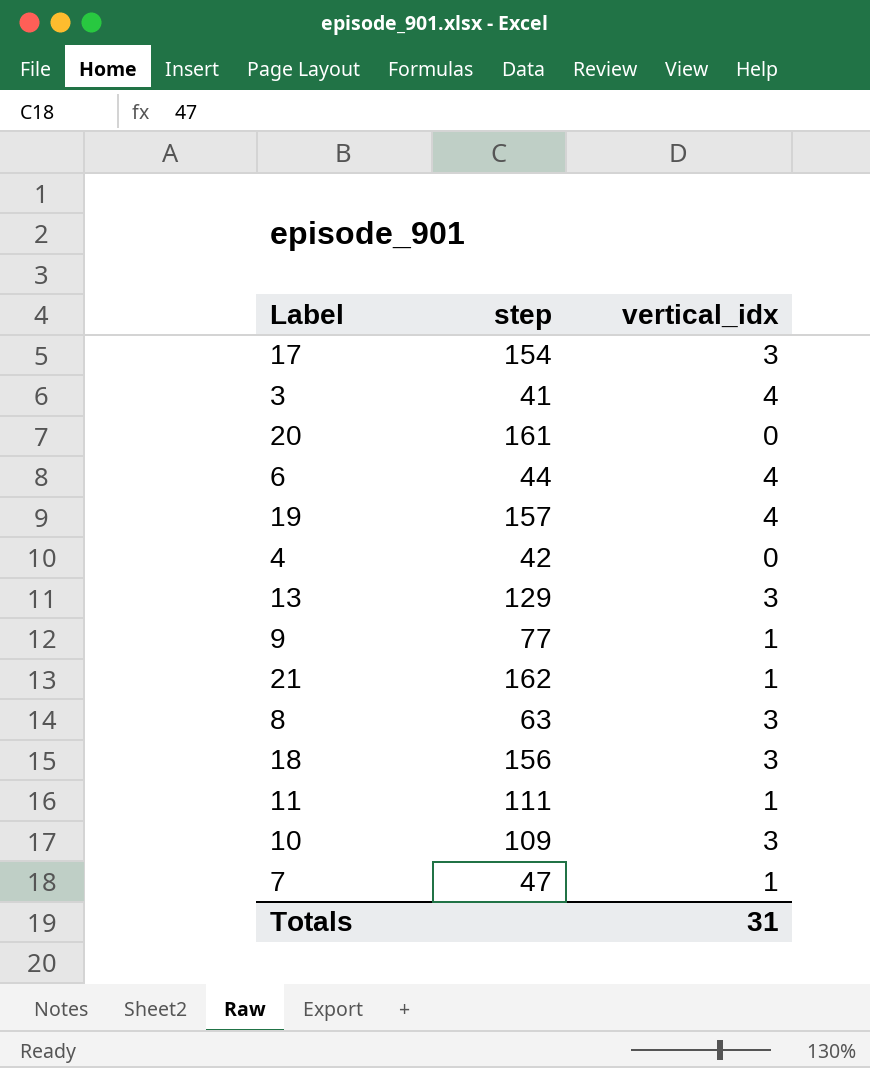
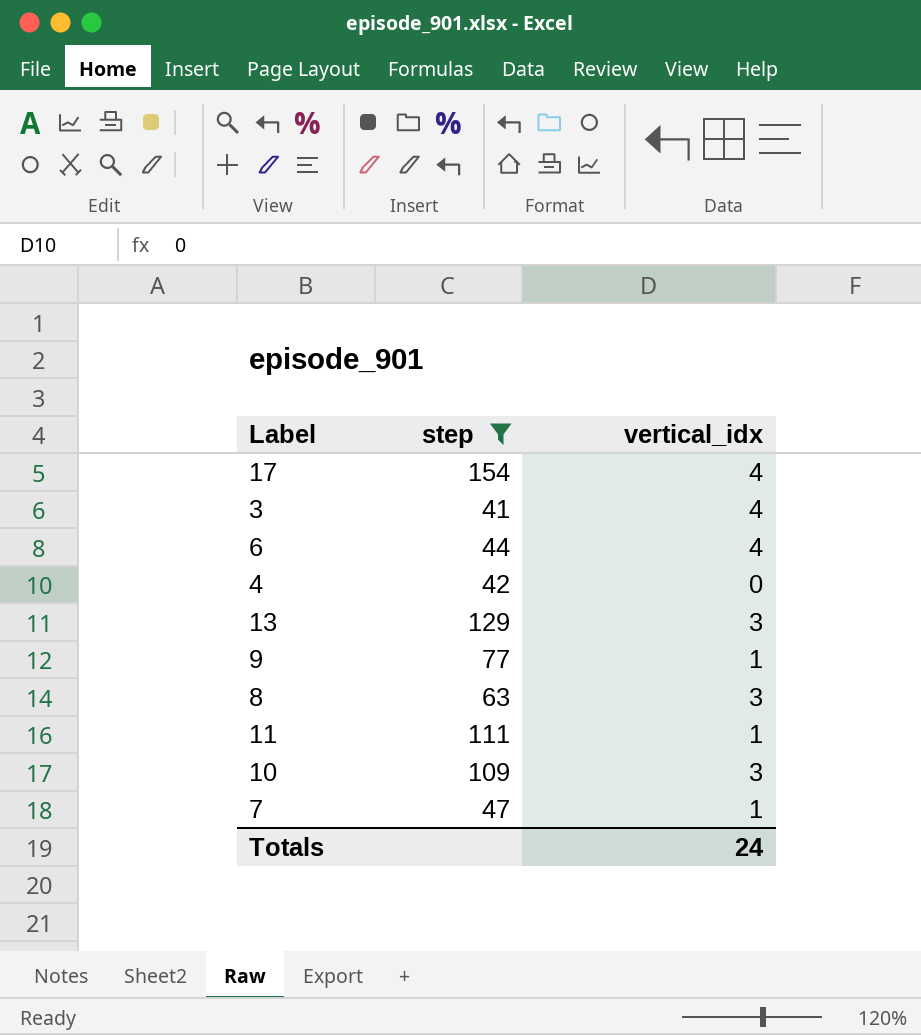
filter: none -> step <= 154
17 | vertical_idx: 3 -> 4
Totals | vertical_idx: 31 -> 24

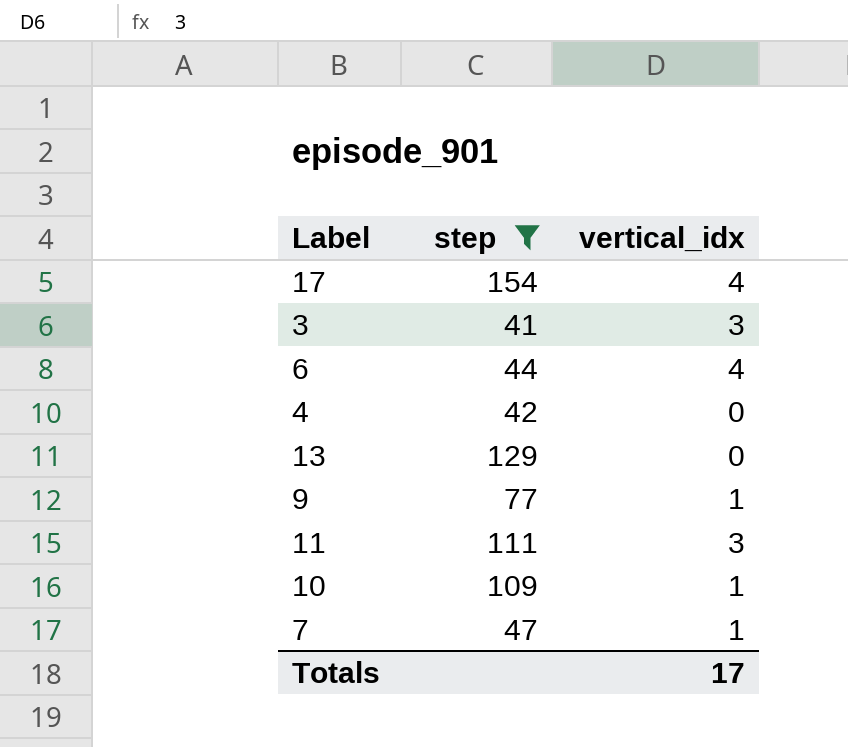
row 8: 63 | 3 -> none
3 | vertical_idx: 4 -> 3
13 | vertical_idx: 3 -> 0
11 | vertical_idx: 1 -> 3
10 | vertical_idx: 3 -> 1
Totals | vertical_idx: 24 -> 17

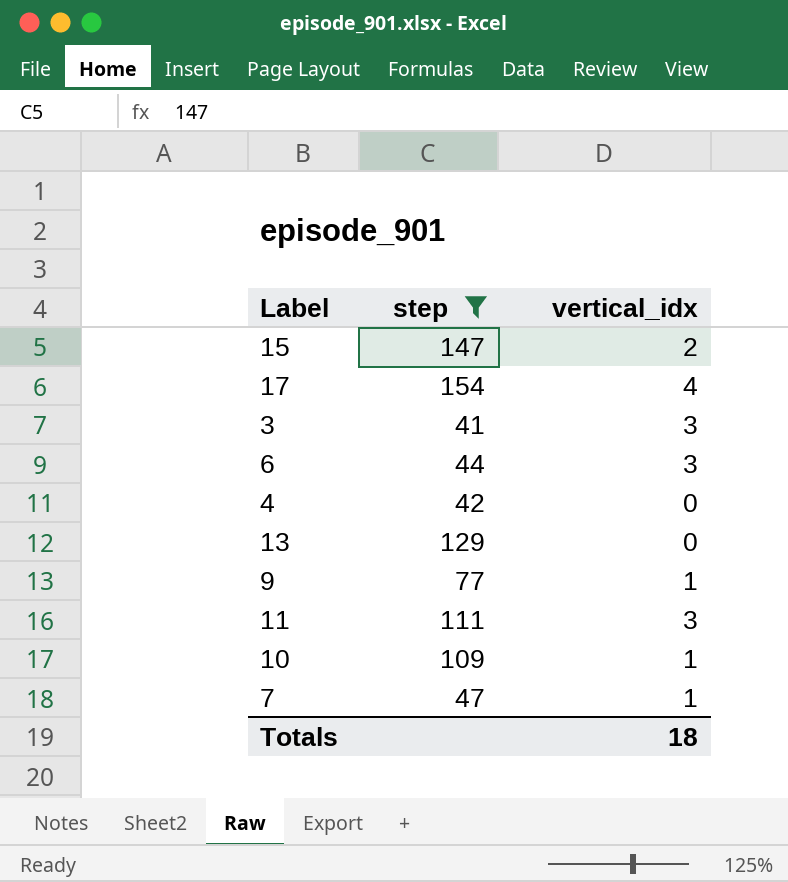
row 15: none -> 147 | 2
6 | vertical_idx: 4 -> 3
Totals | vertical_idx: 17 -> 18

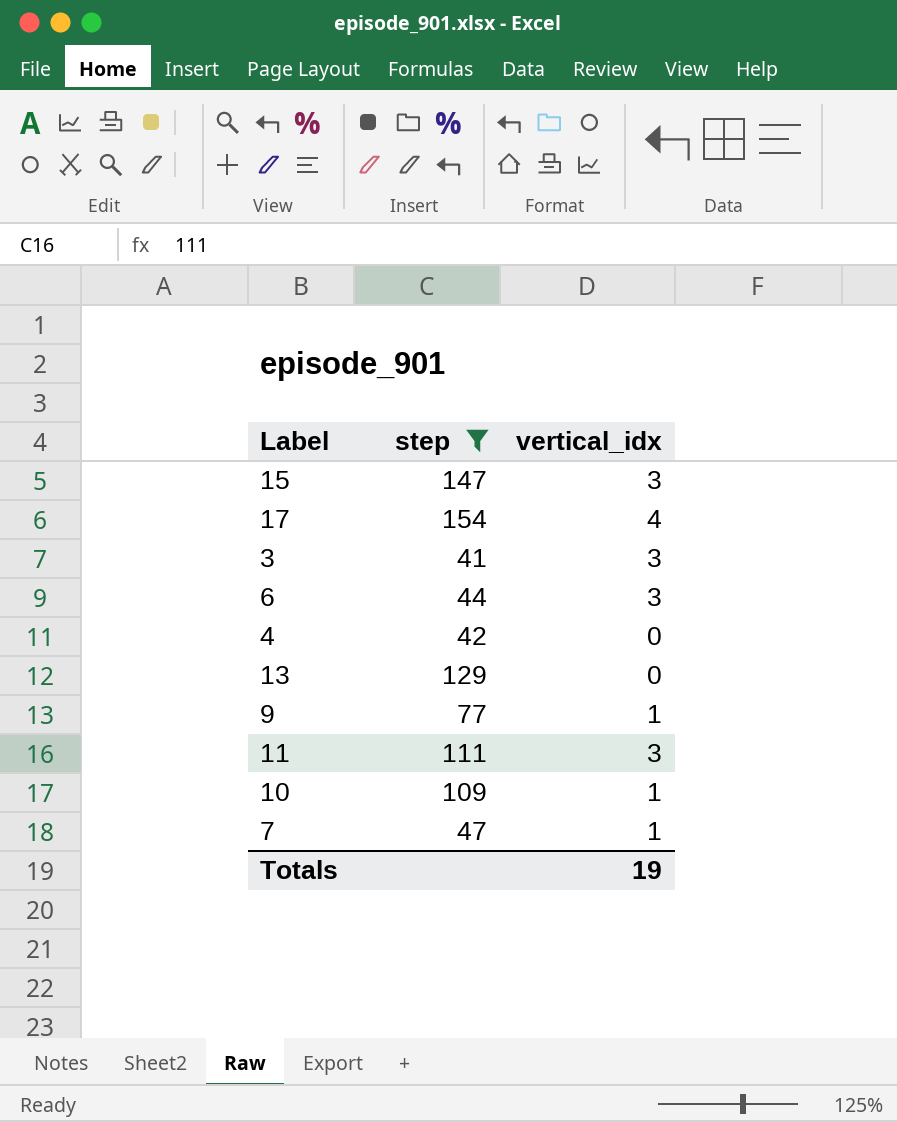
15 | vertical_idx: 2 -> 3
Totals | vertical_idx: 18 -> 19

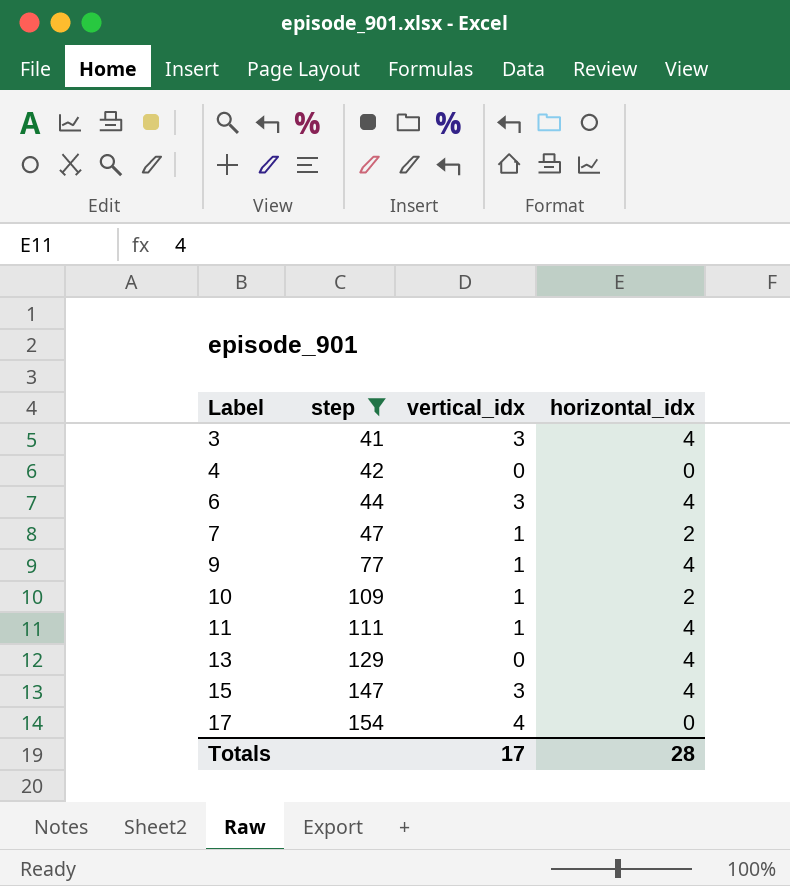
row order: none -> Label ascending
column horizontal_idx | position: none -> 4
11 | vertical_idx: 3 -> 1
Totals | vertical_idx: 19 -> 17

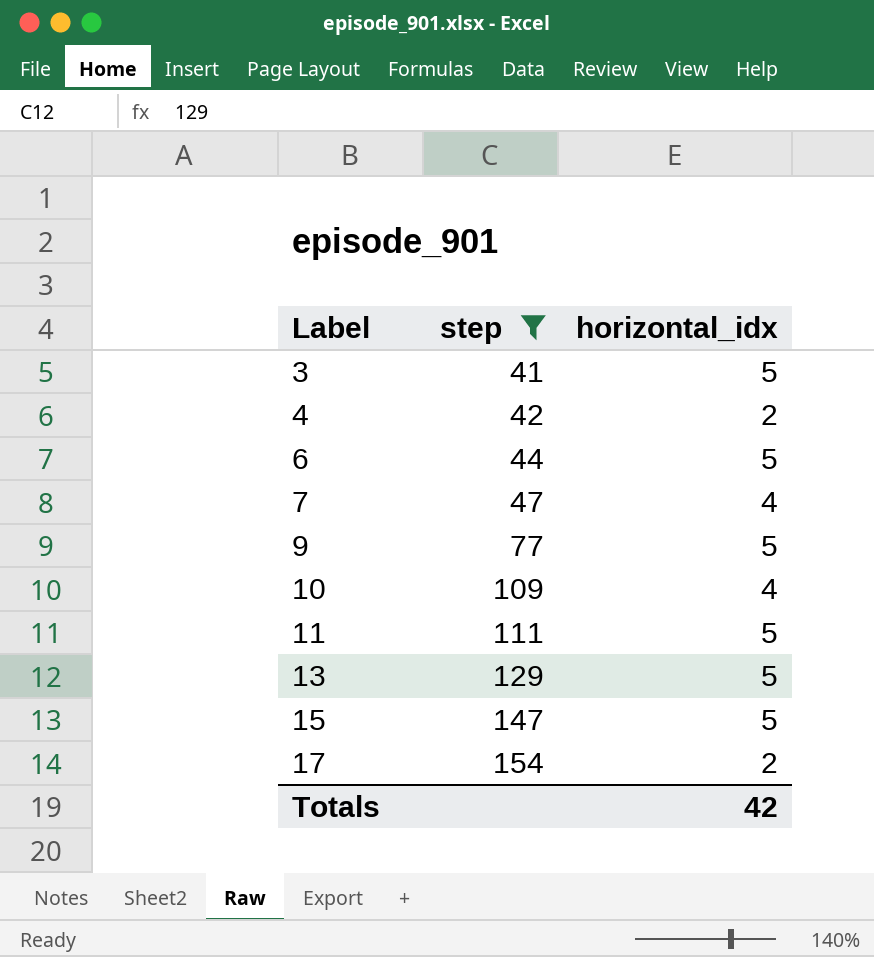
column vertical_idx | position: 3 -> none
3 | horizontal_idx: 4 -> 5
4 | horizontal_idx: 0 -> 2
6 | horizontal_idx: 4 -> 5
7 | horizontal_idx: 2 -> 4
9 | horizontal_idx: 4 -> 5
10 | horizontal_idx: 2 -> 4
11 | horizontal_idx: 4 -> 5
13 | horizontal_idx: 4 -> 5
15 | horizontal_idx: 4 -> 5
17 | horizontal_idx: 0 -> 2
Totals | horizontal_idx: 28 -> 42

